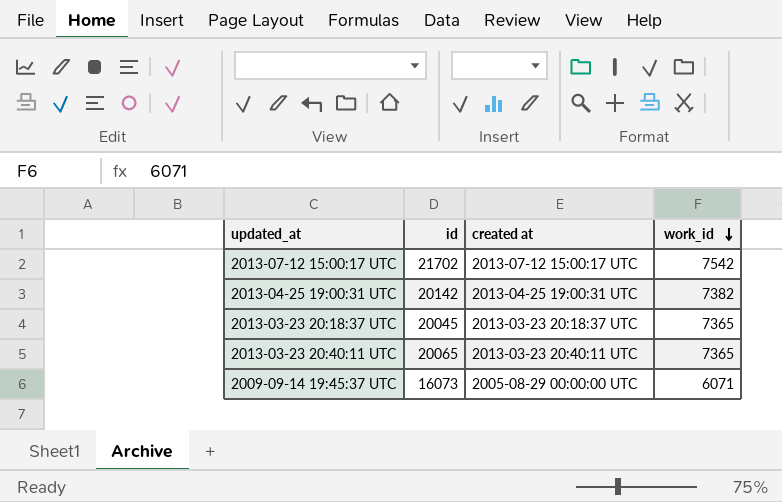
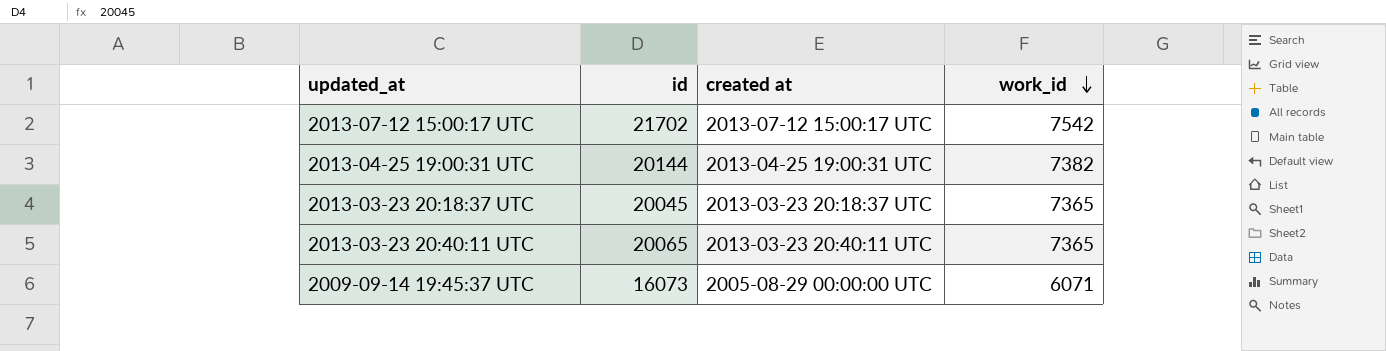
2013-04-25 19:00:31 UTC | id: 20142 -> 20144

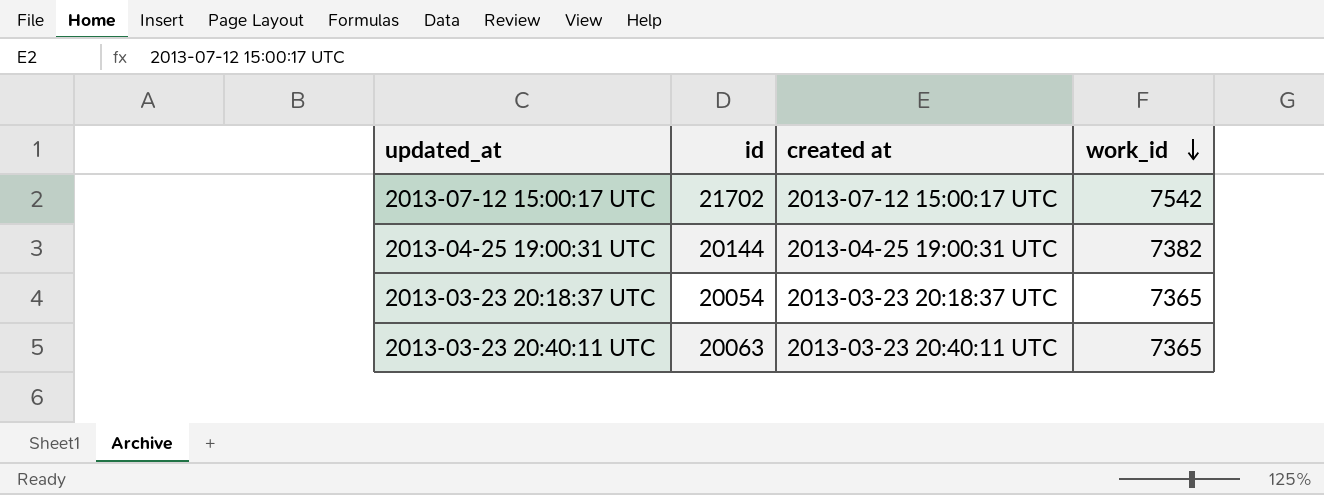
row 2009-09-14 19:45:37 UTC: 16073 | 2005-08-29 00:00:00 UTC | 6071 -> none
2013-03-23 20:18:37 UTC | id: 20045 -> 20054
2013-03-23 20:40:11 UTC | id: 20065 -> 20063

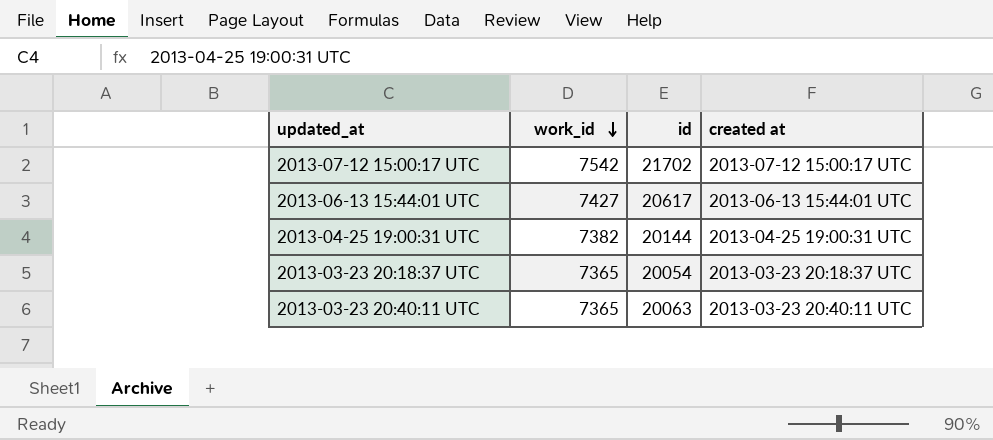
column work_id | position: 4 -> 2
row 2013-06-13 15:44:01 UTC: none -> 7427 | 20617 | 2013-06-13 15:44:01 UTC

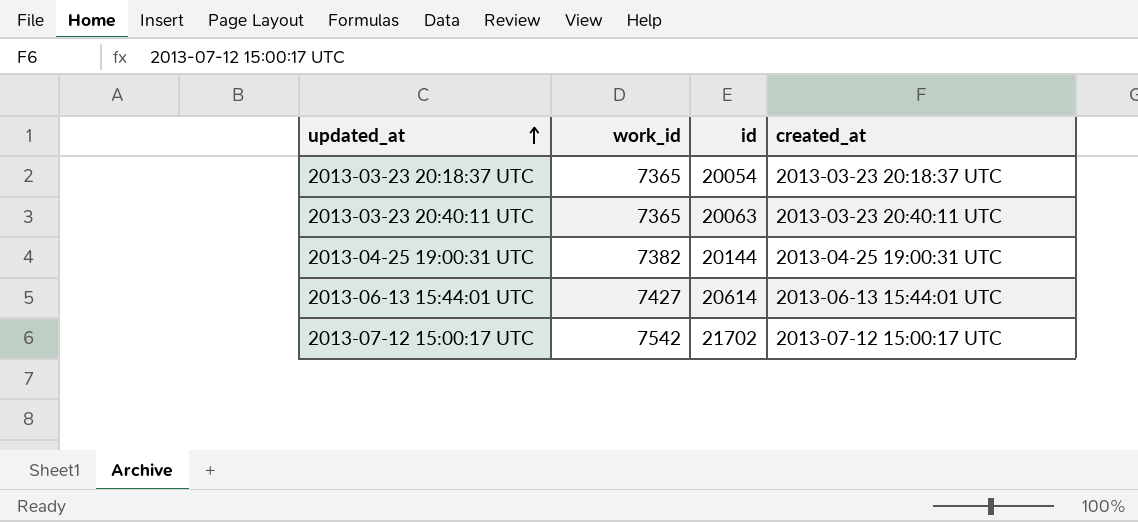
row order: work_id descending -> updated_at ascending
column name: created at -> created_at
2013-06-13 15:44:01 UTC | id: 20617 -> 20614

